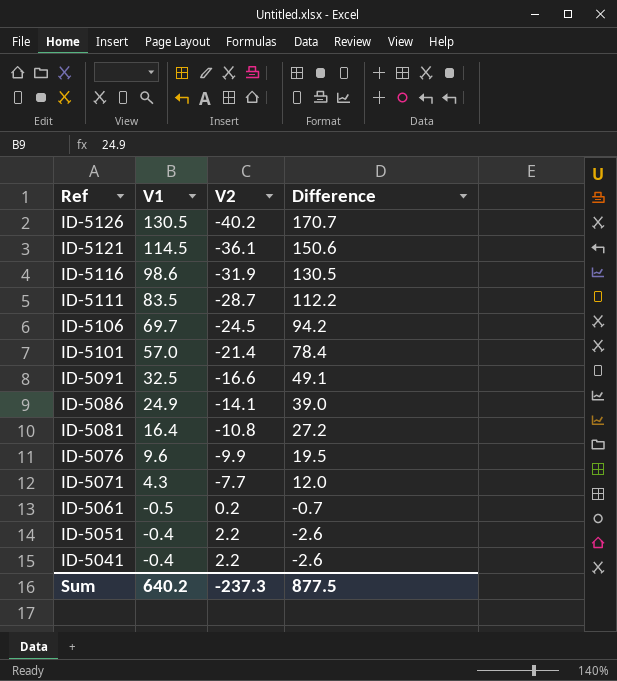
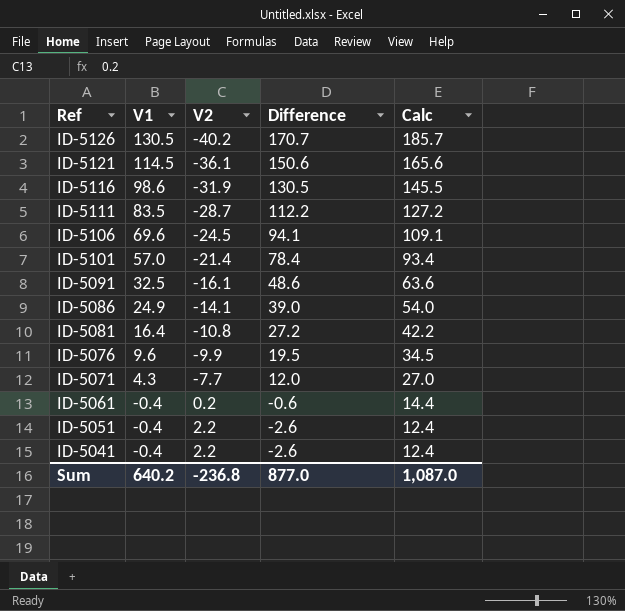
column Calc | formula: none -> [Difference] + 15
ID-5106 | V1: 69.7 -> 69.6
ID-5106 | Difference: 94.2 -> 94.1
ID-5091 | V2: -16.6 -> -16.1
ID-5091 | Difference: 49.1 -> 48.6
ID-5061 | V1: -0.5 -> -0.4
ID-5061 | Difference: -0.7 -> -0.6
Sum | V2: -237.3 -> -236.8
Sum | Difference: 877.5 -> 877.0

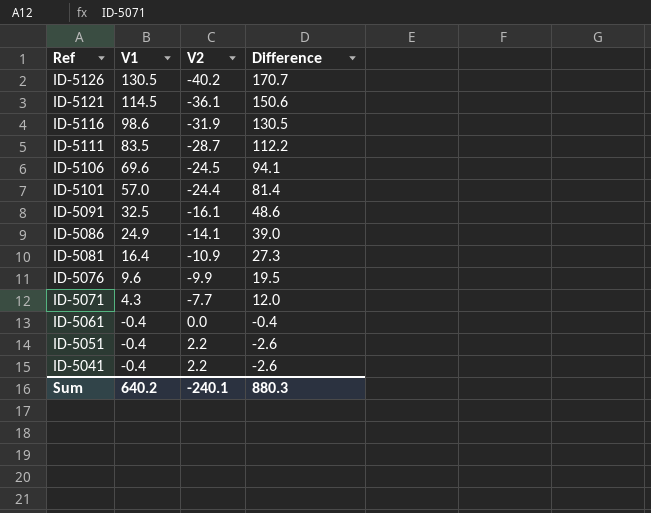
column Calc | formula: [Difference] + 15 -> none
ID-5101 | V2: -21.4 -> -24.4
ID-5101 | Difference: 78.4 -> 81.4
ID-5081 | V2: -10.8 -> -10.9
ID-5081 | Difference: 27.2 -> 27.3
ID-5061 | V2: 0.2 -> 0.0
ID-5061 | Difference: -0.6 -> -0.4
Sum | V2: -236.8 -> -240.1
Sum | Difference: 877.0 -> 880.3

